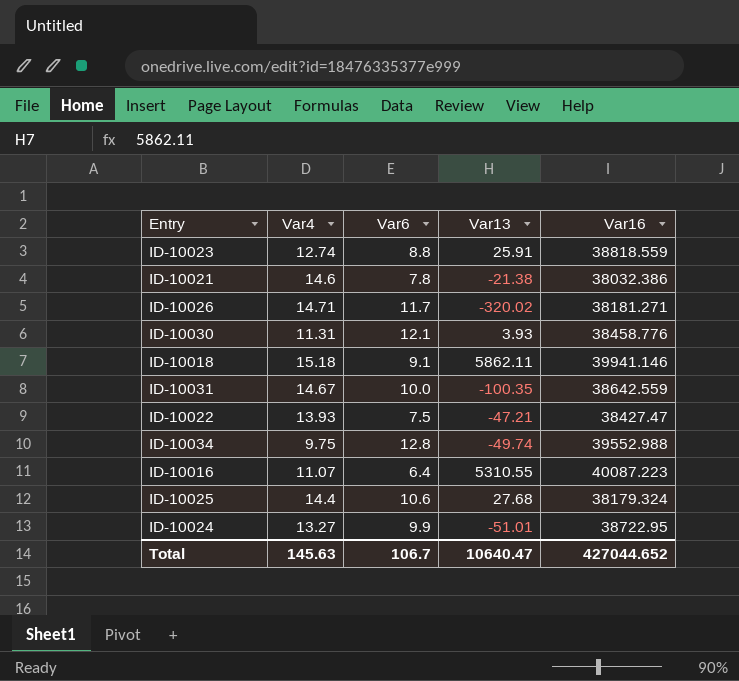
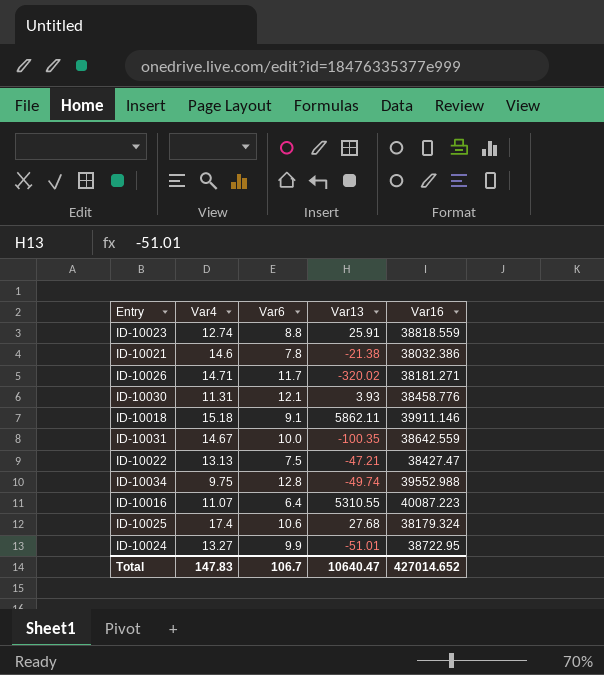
ID-10018 | Var16: 39941.146 -> 39911.146
ID-10022 | Var4: 13.93 -> 13.13
ID-10025 | Var4: 14.4 -> 17.4
Total | Var4: 145.63 -> 147.83
Total | Var16: 427044.652 -> 427014.652

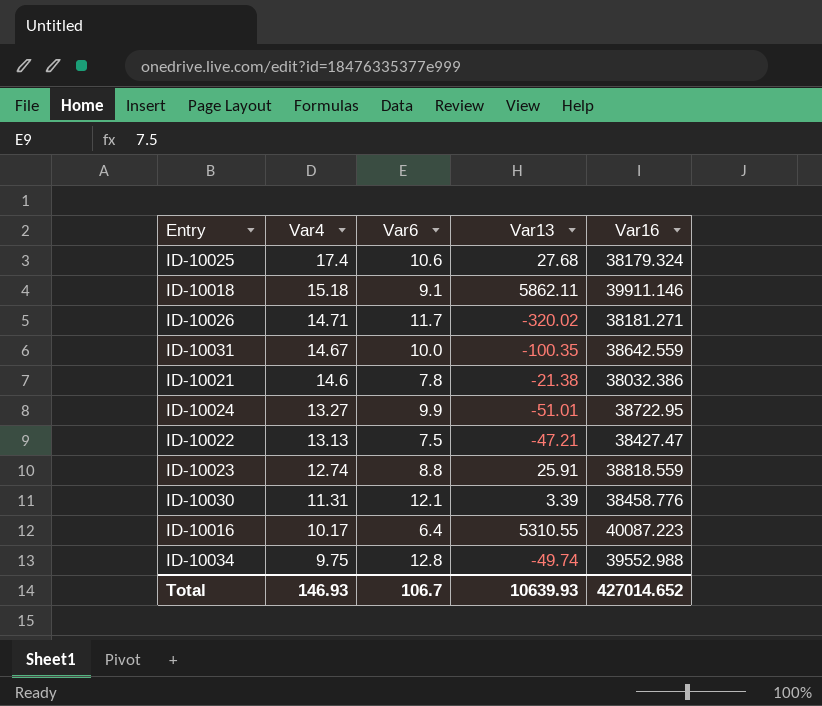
row order: none -> Var4 descending
ID-10030 | Var13: 3.93 -> 3.39
ID-10016 | Var4: 11.07 -> 10.17
Total | Var4: 147.83 -> 146.93
Total | Var13: 10640.47 -> 10639.93

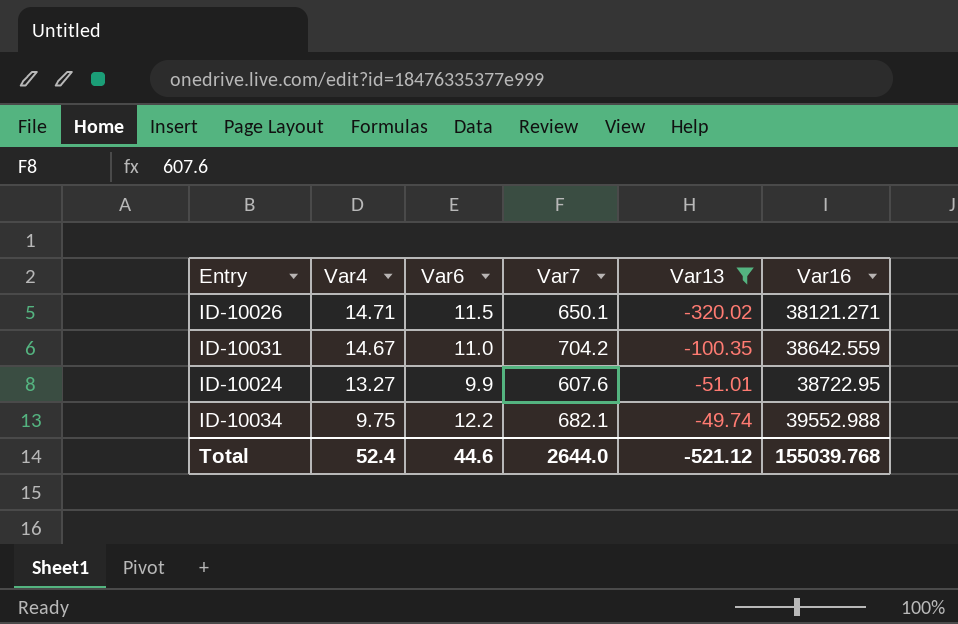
filter: none -> Var13 <= -49.74
column Var7 | position: none -> 4
ID-10026 | Var6: 11.7 -> 11.5
ID-10026 | Var16: 38181.271 -> 38121.271
ID-10031 | Var6: 10.0 -> 11.0
ID-10034 | Var6: 12.8 -> 12.2
Total | Var4: 146.93 -> 52.4
Total | Var6: 106.7 -> 44.6
Total | Var13: 10639.93 -> -521.12
Total | Var16: 427014.652 -> 155039.768

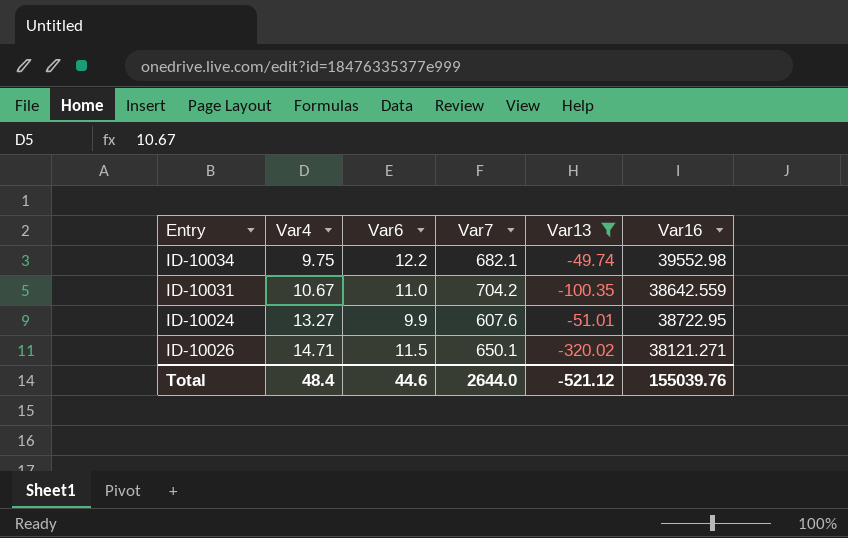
row order: Var4 descending -> Var4 ascending
ID-10034 | Var16: 39552.988 -> 39552.98
ID-10031 | Var4: 14.67 -> 10.67
Total | Var4: 52.4 -> 48.4
Total | Var16: 155039.768 -> 155039.76

